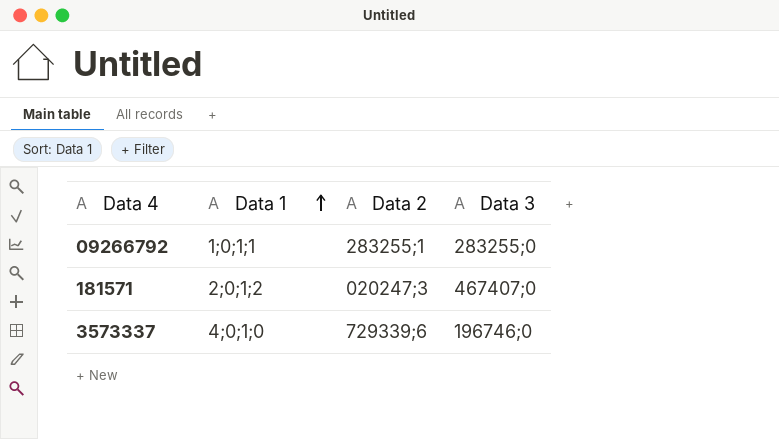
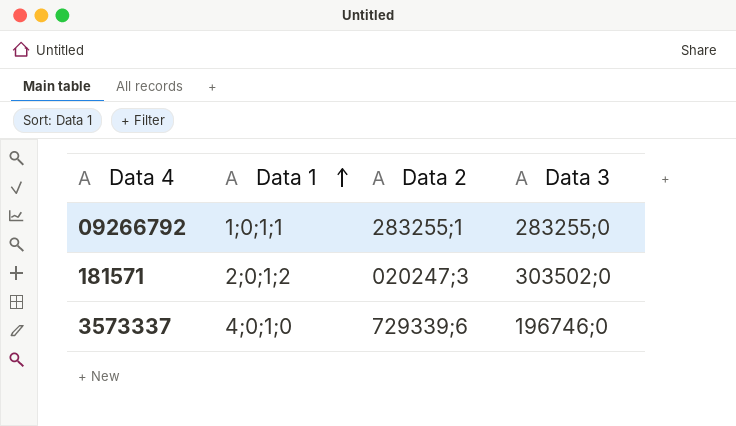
181571 | Data 3: 467407;0 -> 303502;0

